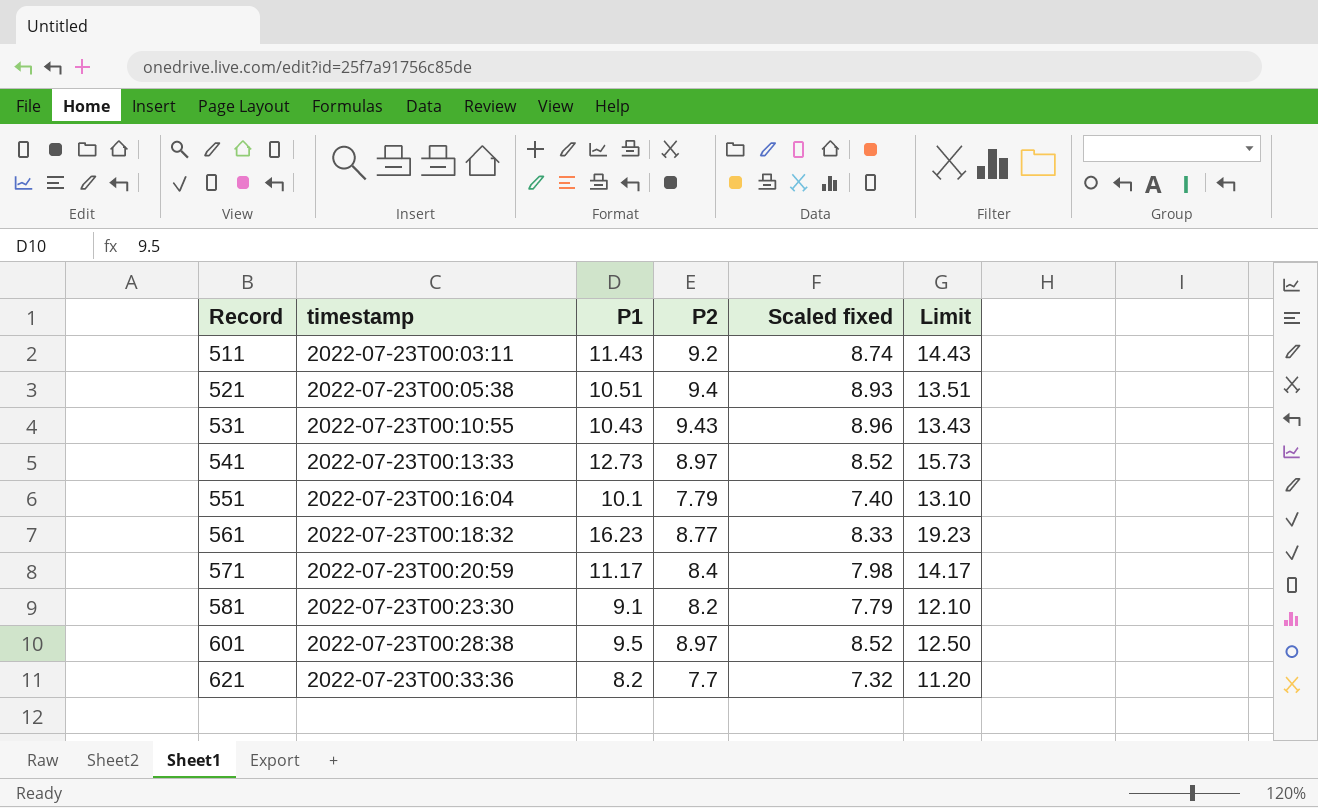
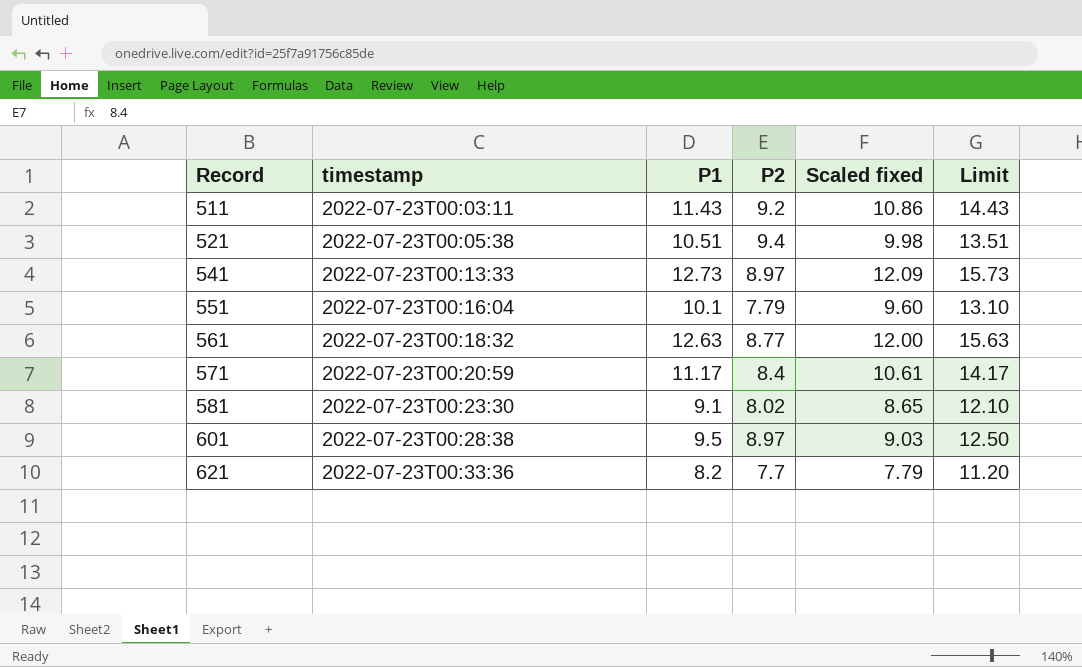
column Scaled fixed | formula: [P2] * 0.95 -> [P1] * 0.95
row 531: 2022-07-23T00:10:55 | 10.43 | 9.43 | 8.96 | 13.43 -> none
561 | P1: 16.23 -> 12.63
561 | Limit: 19.23 -> 15.63
581 | P2: 8.2 -> 8.02

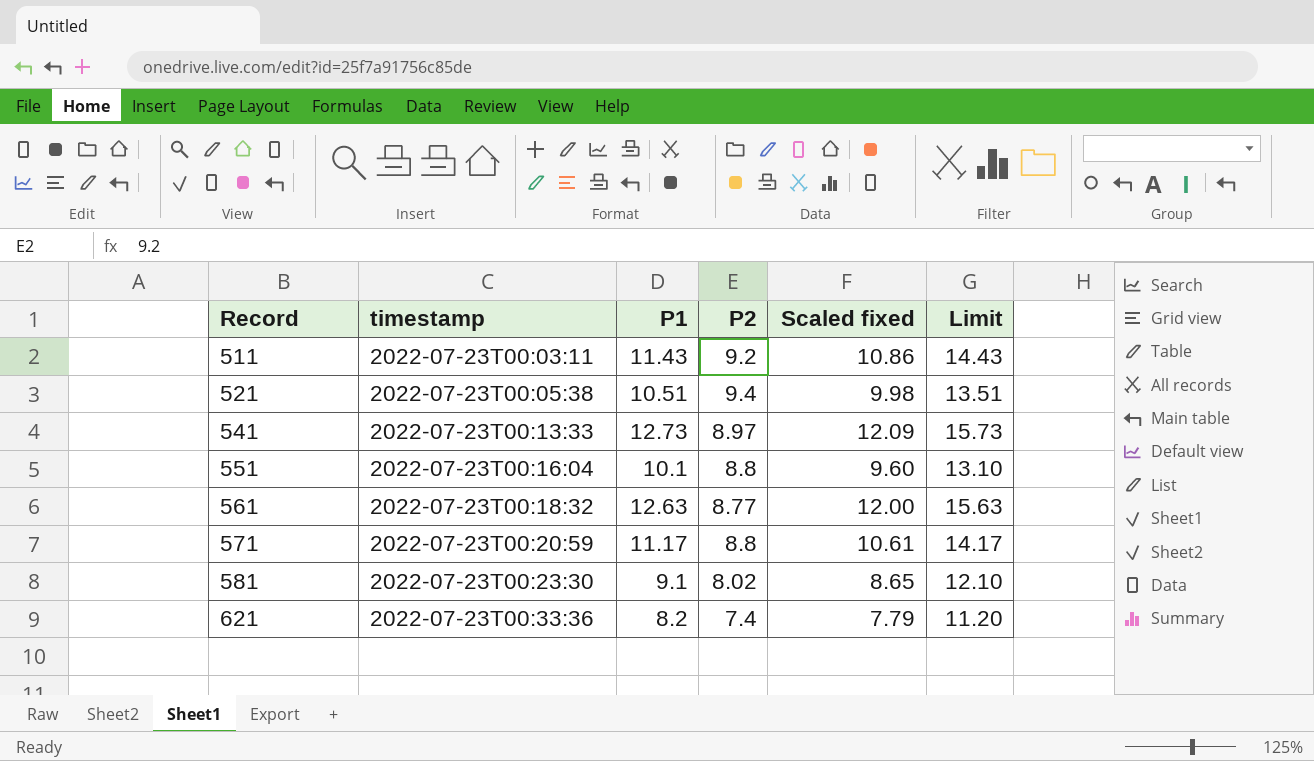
row 601: 2022-07-23T00:28:38 | 9.5 | 8.97 | 9.03 | 12.50 -> none
551 | P2: 7.79 -> 8.8
571 | P2: 8.4 -> 8.8
621 | P2: 7.7 -> 7.4

